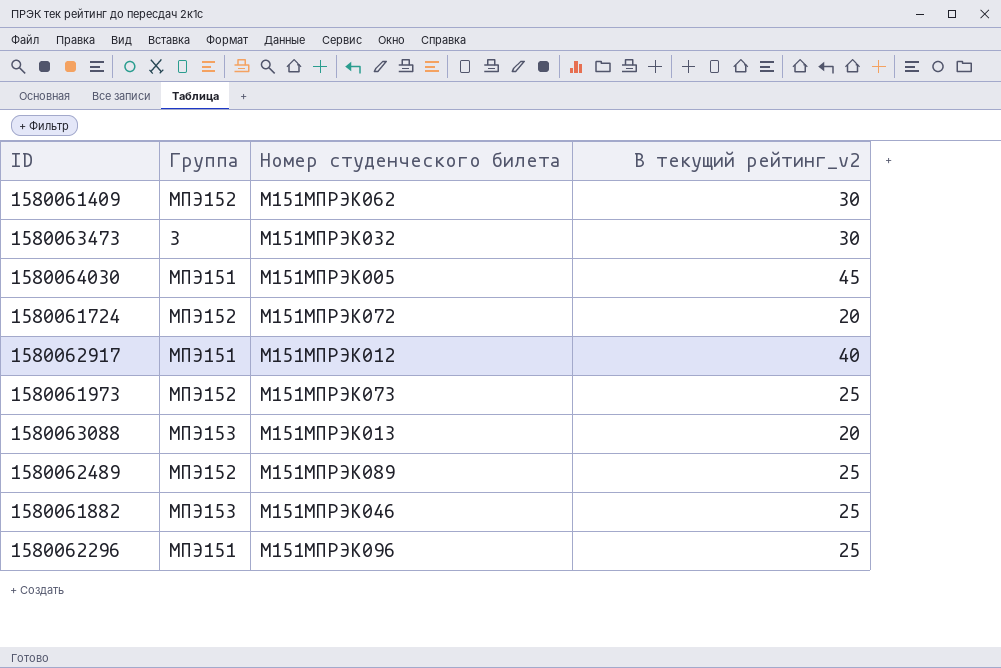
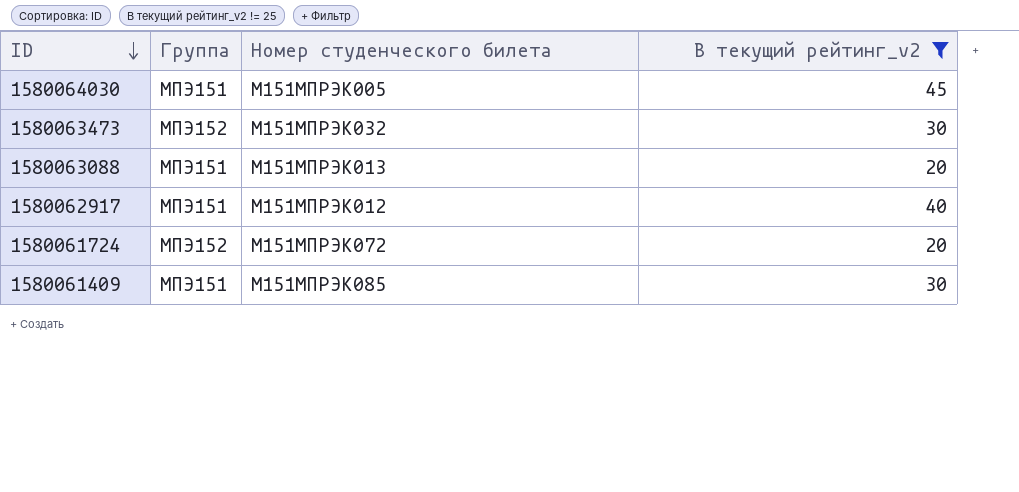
filter: none -> В текущий рейтинг_v2 != 25
row order: none -> ID descending
1580063473 | Группа: 3 -> МПЭ152
1580063088 | Группа: МПЭ153 -> МПЭ151
1580061409 | Группа: МПЭ152 -> МПЭ151
1580061409 | Номер студенческого билета: М151МПРЭК062 -> М151МПРЭК085

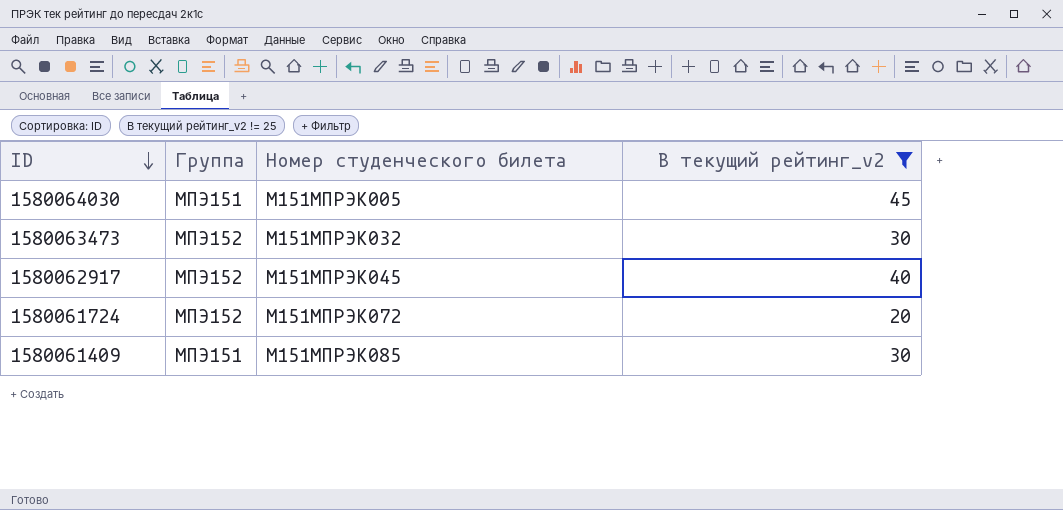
row 1580063088: МПЭ151 | М151МПРЭК013 | 20 -> none
1580062917 | Группа: МПЭ151 -> МПЭ152
1580062917 | Номер студенческого билета: М151МПРЭК012 -> М151МПРЭК045

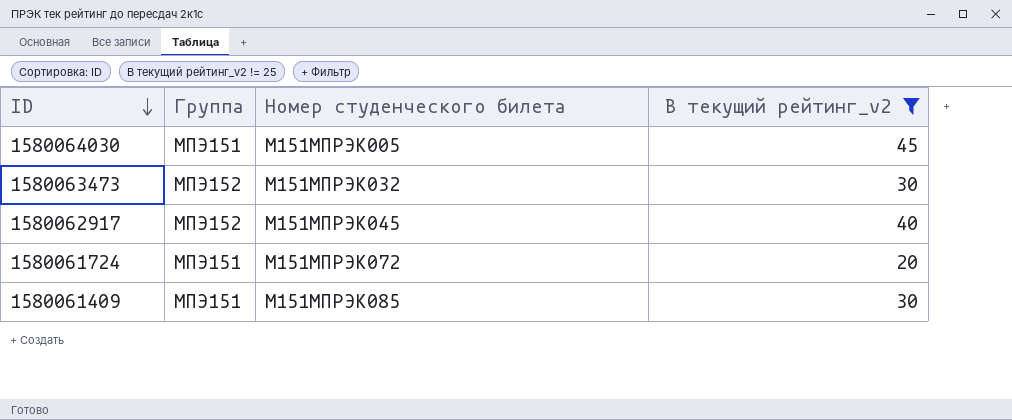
1580061724 | Группа: МПЭ152 -> МПЭ151

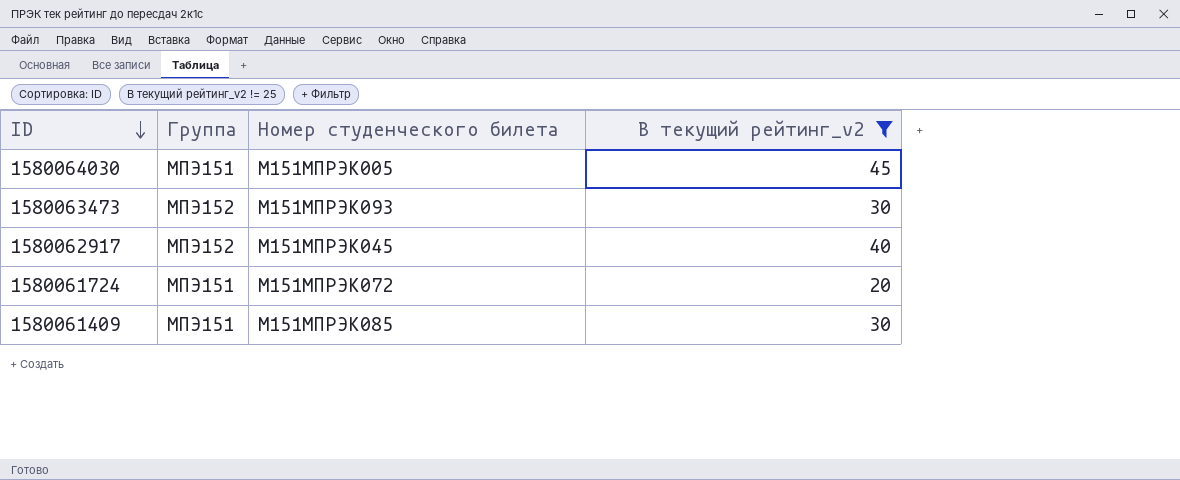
1580063473 | Номер студенческого билета: М151МПРЭК032 -> М151МПРЭК093

